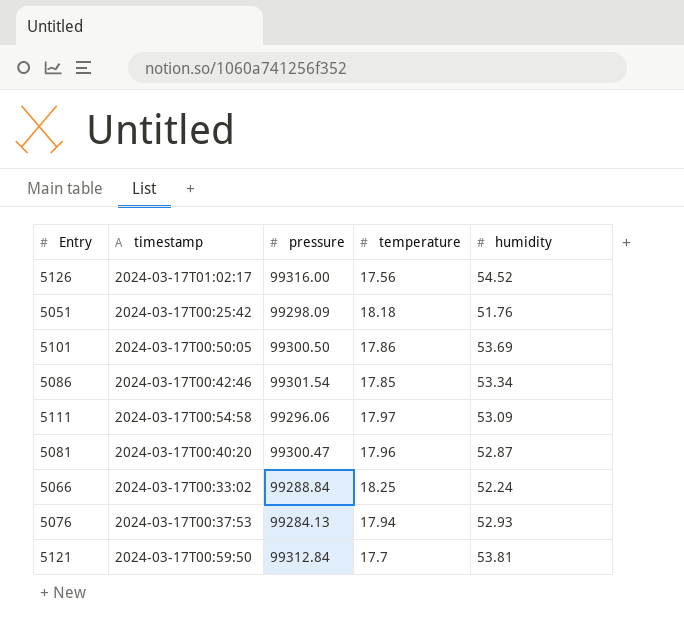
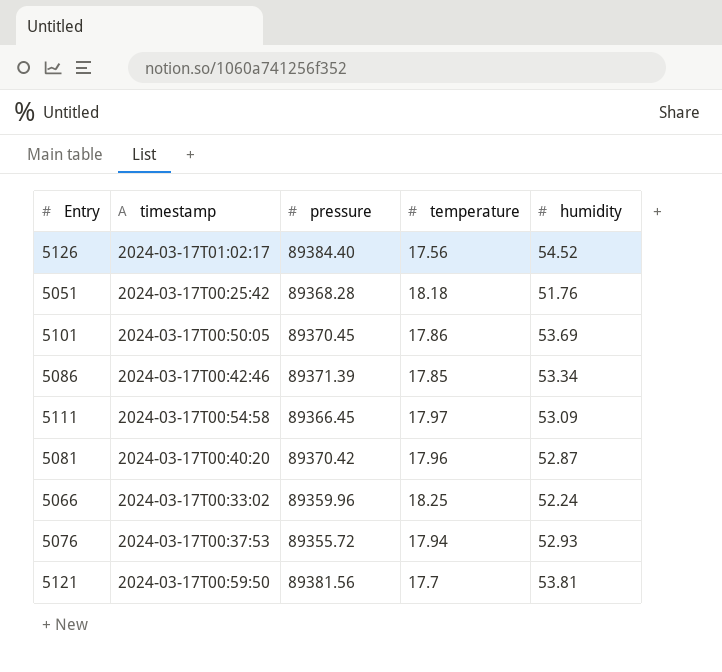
5126 | pressure: 99316.00 -> 89384.40
5051 | pressure: 99298.09 -> 89368.28
5101 | pressure: 99300.50 -> 89370.45
5086 | pressure: 99301.54 -> 89371.39
5111 | pressure: 99296.06 -> 89366.45
5081 | pressure: 99300.47 -> 89370.42
5066 | pressure: 99288.84 -> 89359.96
5076 | pressure: 99284.13 -> 89355.72
5121 | pressure: 99312.84 -> 89381.56

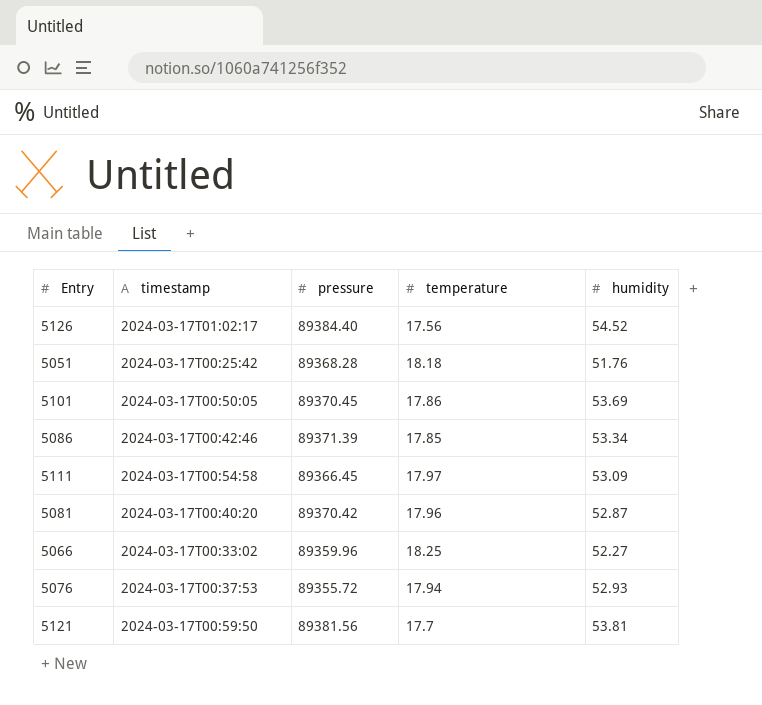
5066 | humidity: 52.24 -> 52.27

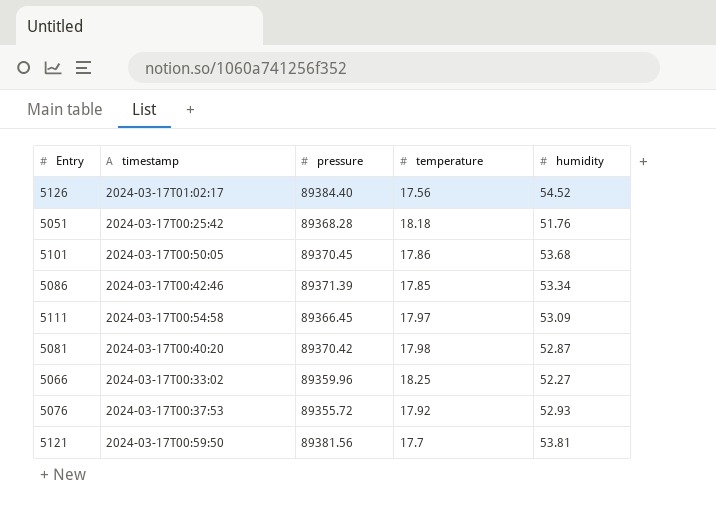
5101 | humidity: 53.69 -> 53.68
5081 | temperature: 17.96 -> 17.98
5076 | temperature: 17.94 -> 17.92

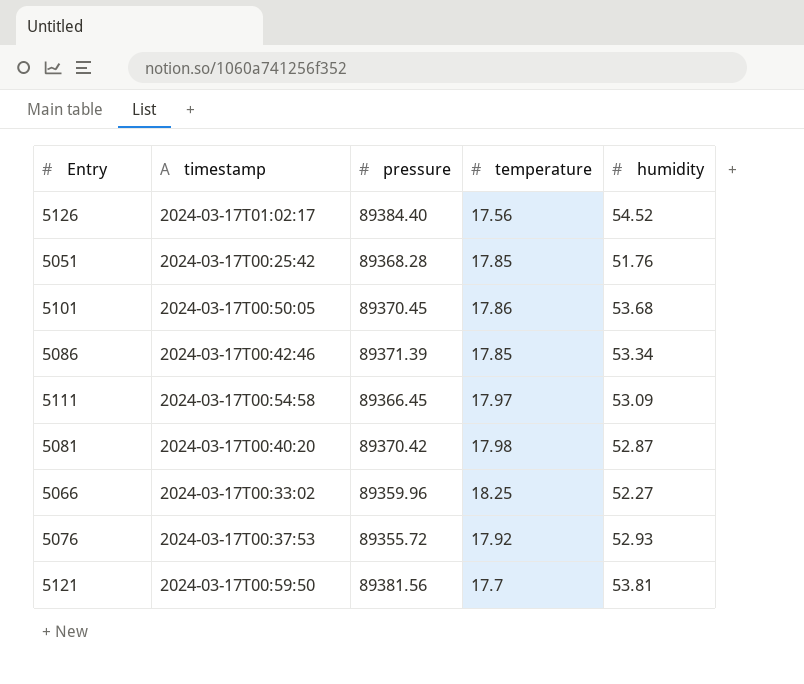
5051 | temperature: 18.18 -> 17.85

